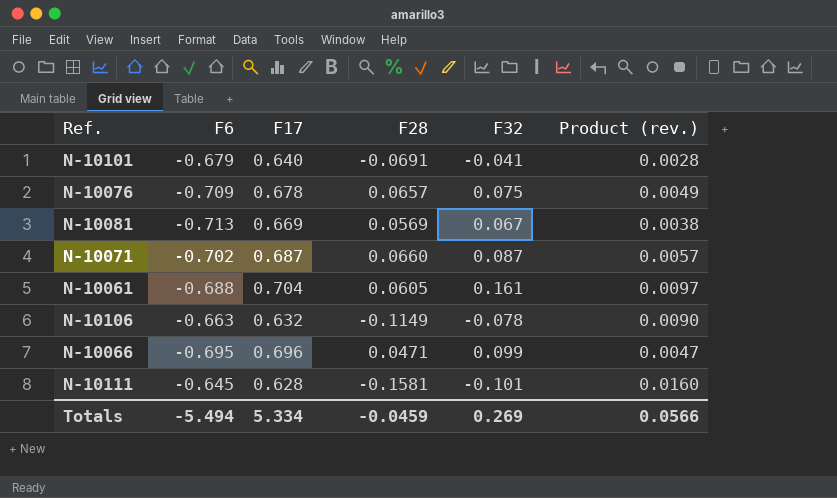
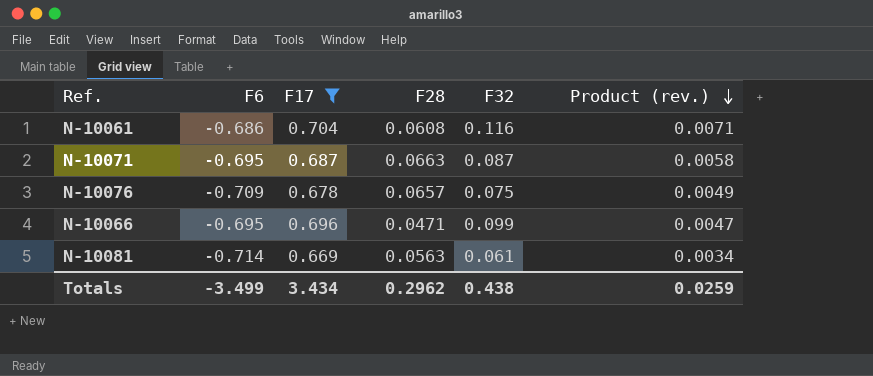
filter: none -> F17 >= 0.669
row order: none -> Product (rev.) descending
N-10061 | F6: -0.688 -> -0.686
N-10061 | F28: 0.0605 -> 0.0608
N-10061 | F32: 0.161 -> 0.116
N-10061 | Product (rev.): 0.0097 -> 0.0071
N-10071 | F6: -0.702 -> -0.695
N-10071 | F28: 0.0660 -> 0.0663
N-10071 | Product (rev.): 0.0057 -> 0.0058
N-10081 | F6: -0.713 -> -0.714
N-10081 | F28: 0.0569 -> 0.0563
N-10081 | F32: 0.067 -> 0.061
N-10081 | Product (rev.): 0.0038 -> 0.0034
Totals | F6: -5.494 -> -3.499
Totals | F17: 5.334 -> 3.434
Totals | F28: -0.0459 -> 0.2962
Totals | F32: 0.269 -> 0.438
Totals | Product (rev.): 0.0566 -> 0.0259

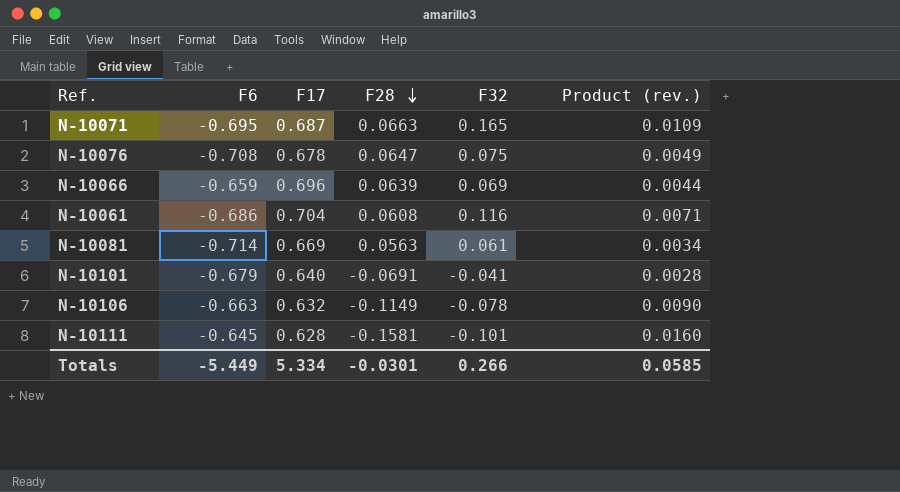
filter: F17 >= 0.669 -> none
row order: Product (rev.) descending -> F28 descending
N-10071 | F32: 0.087 -> 0.165
N-10071 | Product (rev.): 0.0058 -> 0.0109
N-10076 | F6: -0.709 -> -0.708
N-10076 | F28: 0.0657 -> 0.0647
N-10066 | F6: -0.695 -> -0.659
N-10066 | F28: 0.0471 -> 0.0639
N-10066 | F32: 0.099 -> 0.069
N-10066 | Product (rev.): 0.0047 -> 0.0044
Totals | F6: -3.499 -> -5.449
Totals | F17: 3.434 -> 5.334
Totals | F28: 0.2962 -> -0.0301
Totals | F32: 0.438 -> 0.266
Totals | Product (rev.): 0.0259 -> 0.0585

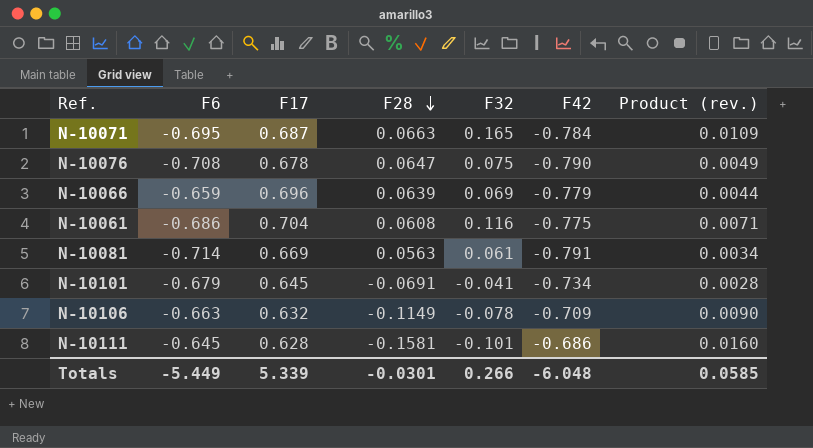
column F42 | position: none -> 6
N-10101 | F17: 0.640 -> 0.645
Totals | F17: 5.334 -> 5.339

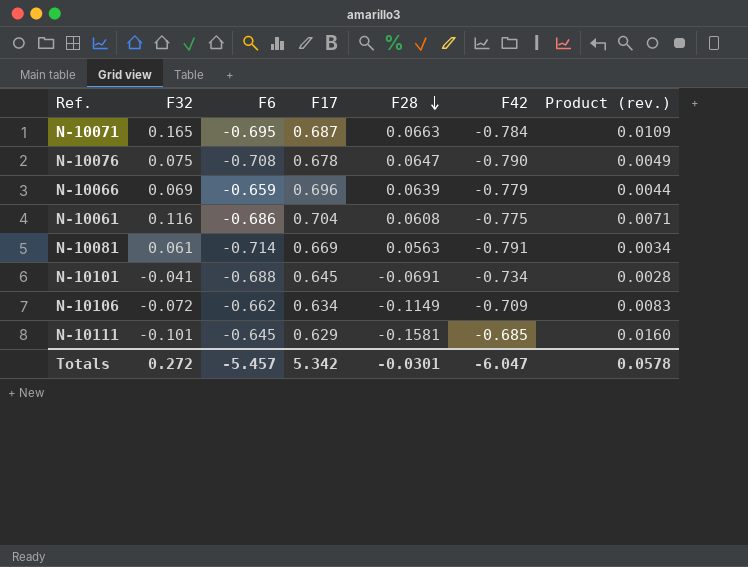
column F32 | position: 5 -> 2
N-10101 | F6: -0.679 -> -0.688
N-10106 | F32: -0.078 -> -0.072
N-10106 | F6: -0.663 -> -0.662
N-10106 | F17: 0.632 -> 0.634
N-10106 | Product (rev.): 0.0090 -> 0.0083
N-10111 | F17: 0.628 -> 0.629
N-10111 | F42: -0.686 -> -0.685
Totals | F32: 0.266 -> 0.272
Totals | F6: -5.449 -> -5.457
Totals | F17: 5.339 -> 5.342
Totals | F42: -6.048 -> -6.047
Totals | Product (rev.): 0.0585 -> 0.0578

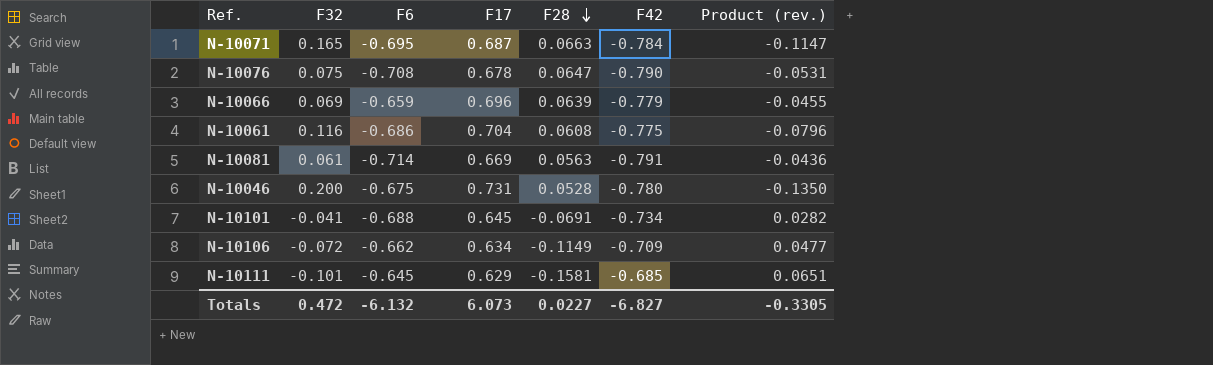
column Product (rev.) | formula: [F32] * [F28] -> [F32] * [F6]
row N-10046: none -> 0.200 | -0.675 | 0.731 | 0.0528 | -0.780 | -0.1350
Totals | F32: 0.272 -> 0.472
Totals | F6: -5.457 -> -6.132
Totals | F17: 5.342 -> 6.073
Totals | F28: -0.0301 -> 0.0227
Totals | F42: -6.047 -> -6.827
Totals | Product (rev.): 0.0578 -> -0.3305

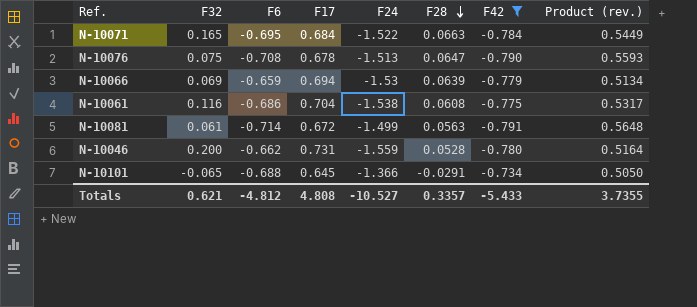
filter: none -> F42 <= -0.734
column F24 | position: none -> 5
column Product (rev.) | formula: [F32] * [F6] -> [F6] * [F42]
N-10071 | F17: 0.687 -> 0.684
N-10066 | F17: 0.696 -> 0.694
N-10081 | F17: 0.669 -> 0.672
N-10046 | F6: -0.675 -> -0.662
N-10101 | F32: -0.041 -> -0.065
N-10101 | F28: -0.0691 -> -0.0291
Totals | F32: 0.472 -> 0.621
Totals | F6: -6.132 -> -4.812
Totals | F17: 6.073 -> 4.808
Totals | F28: 0.0227 -> 0.3357
Totals | F42: -6.827 -> -5.433
Totals | Product (rev.): -0.3305 -> 3.7355

